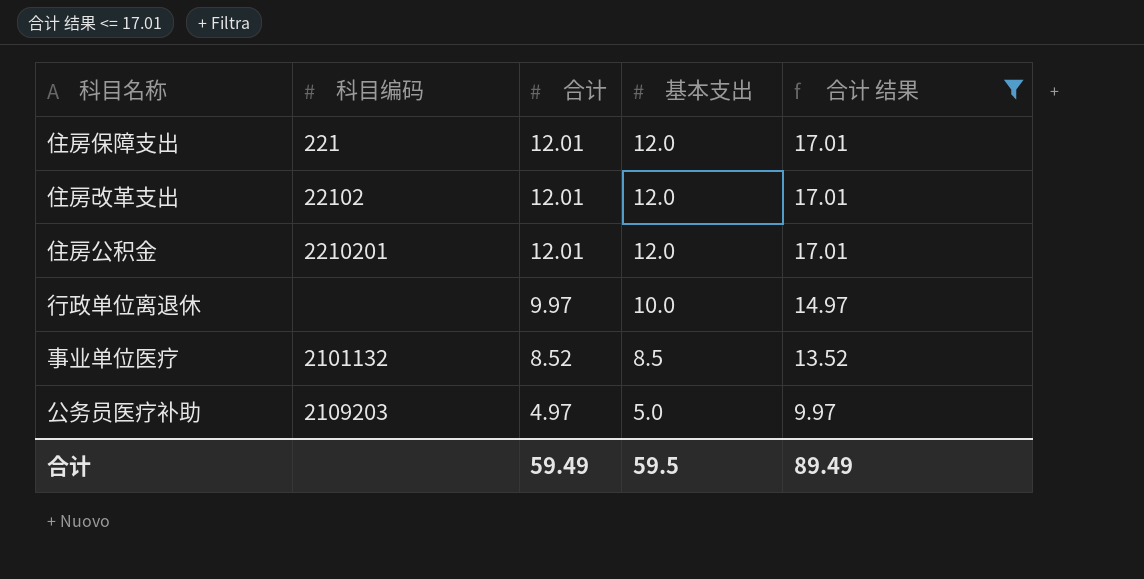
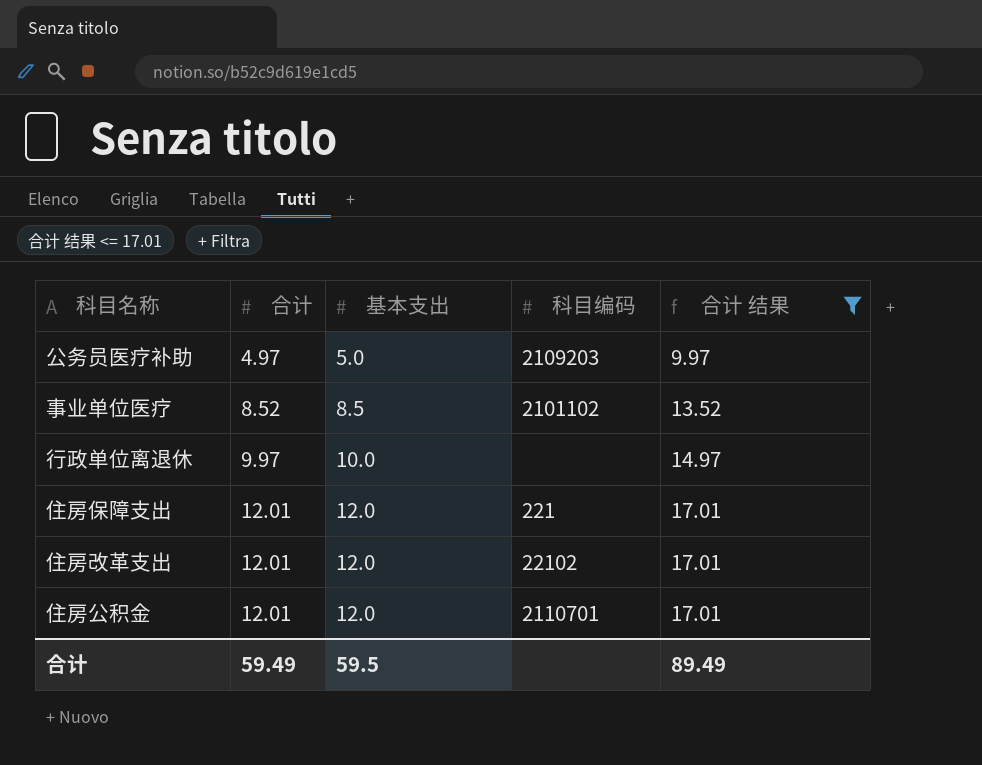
row order: 合计 descending -> 合计 ascending
column 科目编码 | position: 2 -> 4
事业单位医疗 | 科目编码: 2101132 -> 2101102
住房公积金 | 科目编码: 2210201 -> 2110701

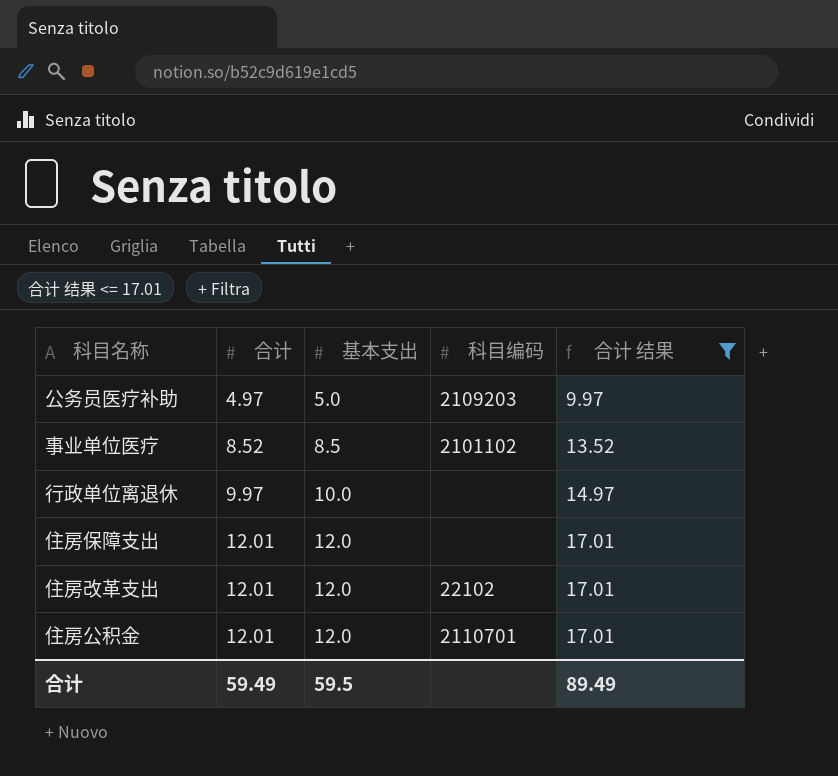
住房保障支出 | 科目编码: 221 -> none

